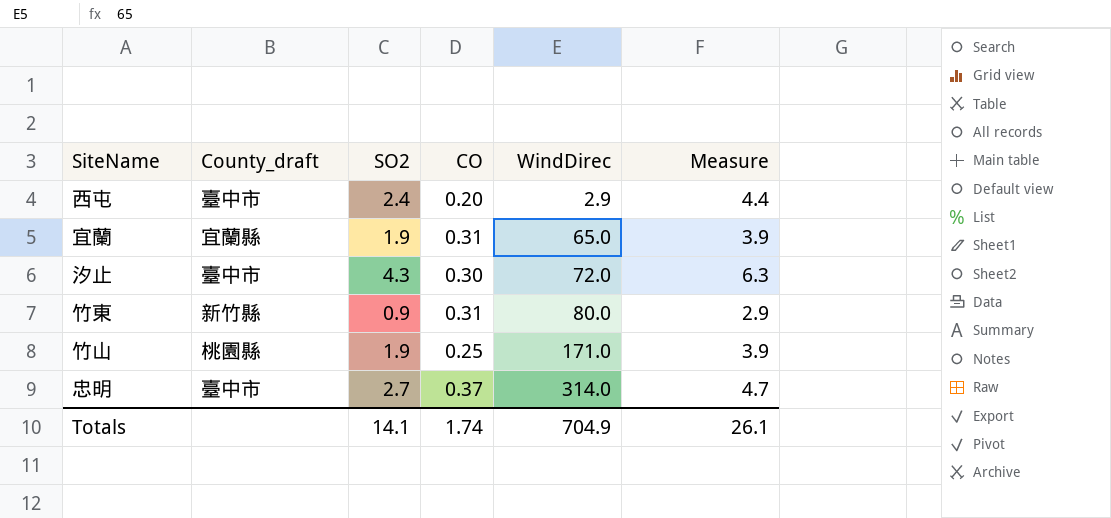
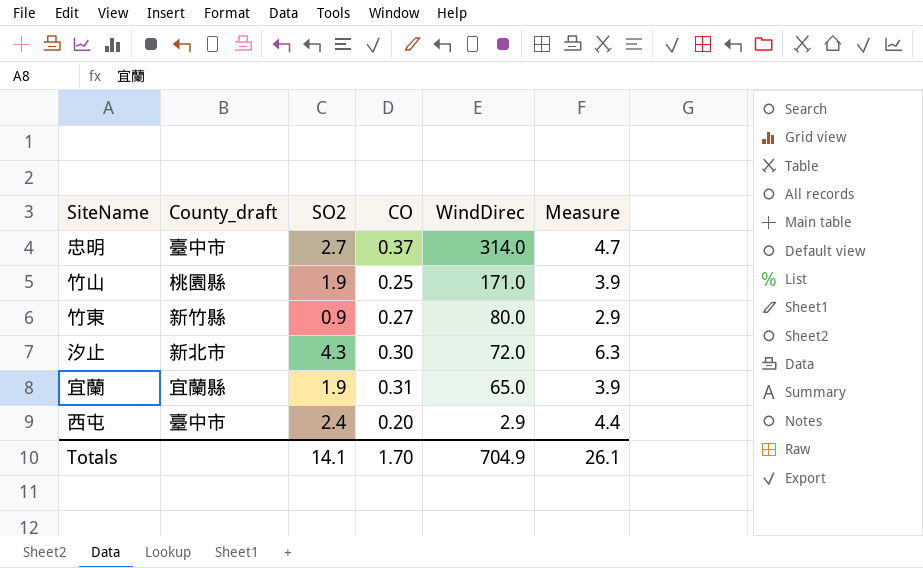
row order: WindDirec ascending -> WindDirec descending
竹東 | CO: 0.31 -> 0.27
汐止 | County_draft: 臺中市 -> 新北市
Totals | CO: 1.74 -> 1.70

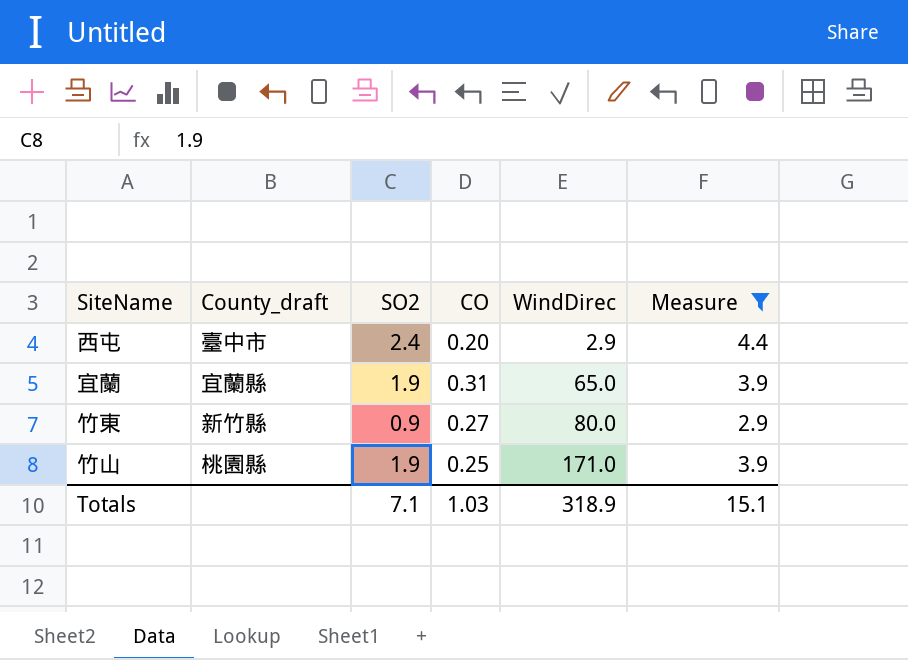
filter: none -> Measure <= 4.4
row order: WindDirec descending -> WindDirec ascending
Totals | SO2: 14.1 -> 7.1
Totals | CO: 1.70 -> 1.03
Totals | WindDirec: 704.9 -> 318.9
Totals | Measure: 26.1 -> 15.1

